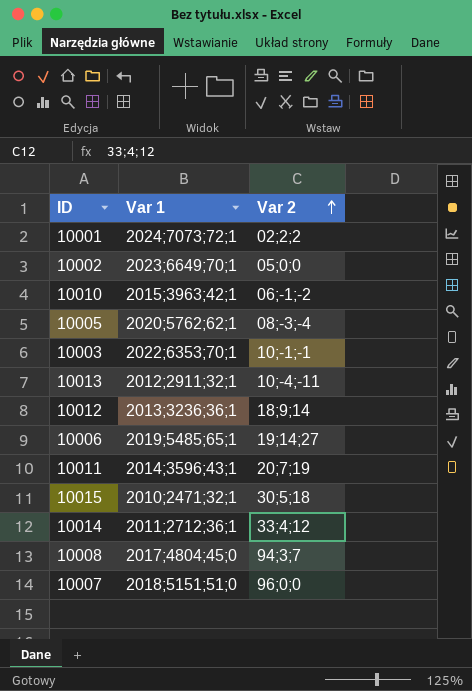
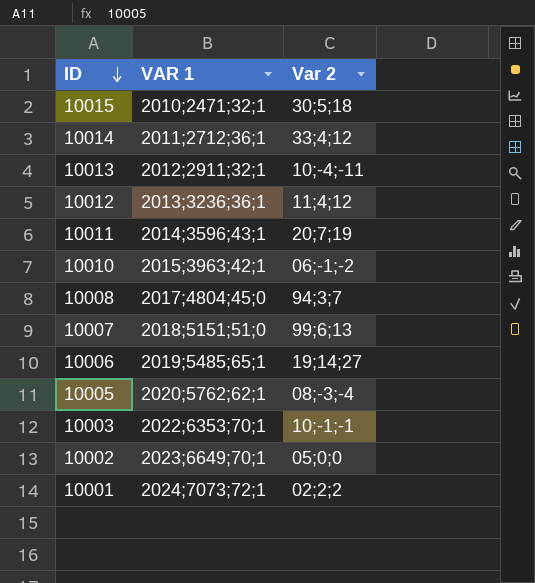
row order: Var 2 ascending -> ID descending
column name: Var 1 -> VAR 1
10012 | Var 2: 18;9;14 -> 11;4;12
10007 | Var 2: 96;0;0 -> 99;6;13

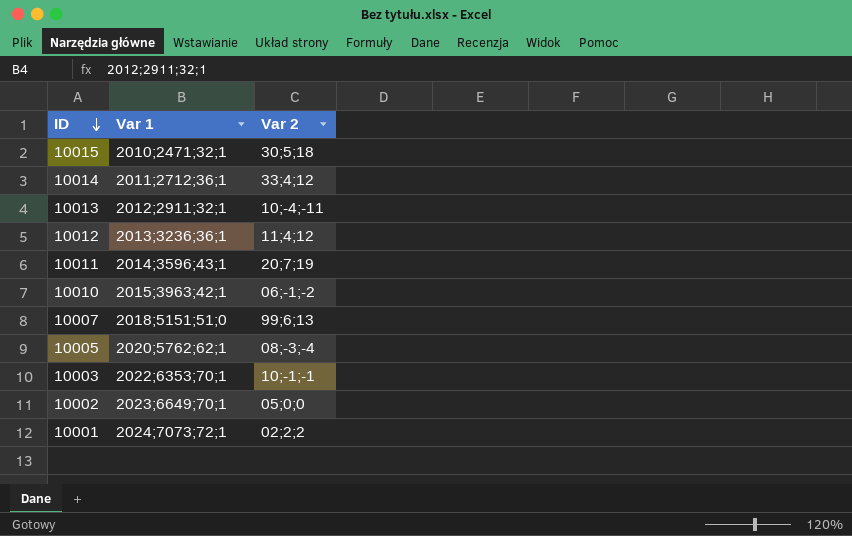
column name: VAR 1 -> Var 1
row 10008: 2017;4804;45;0 | 94;3;7 -> none
row 10006: 2019;5485;65;1 | 19;14;27 -> none

